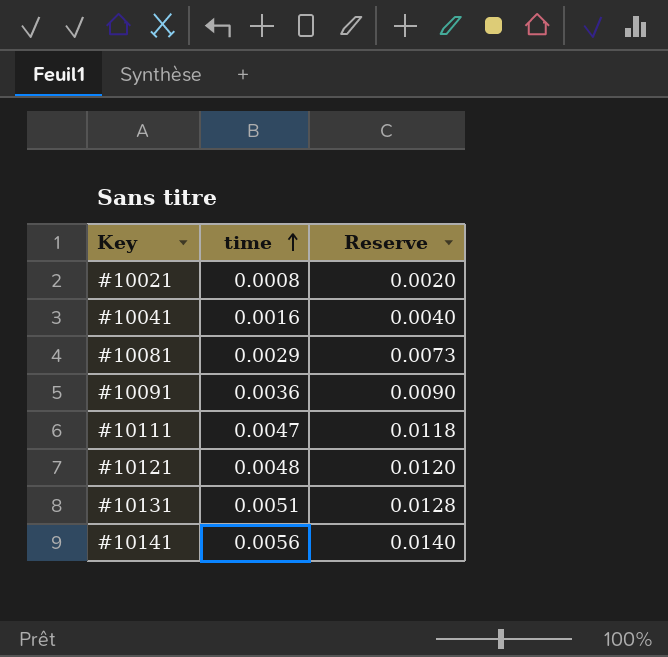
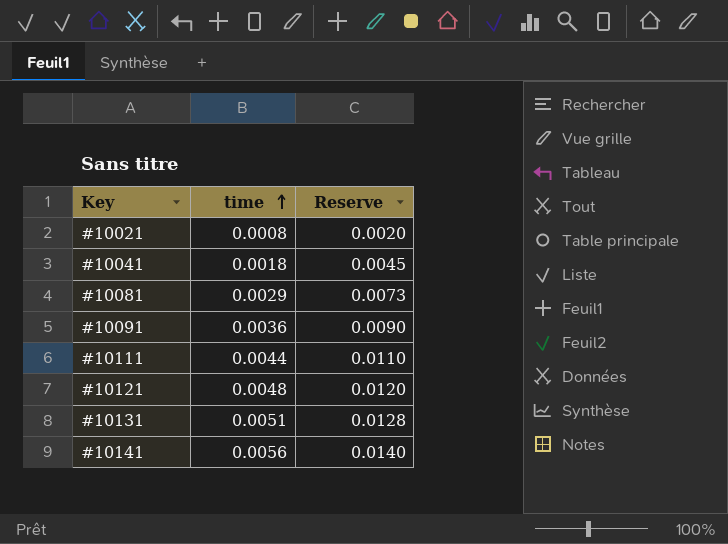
#10041 | time: 0.0016 -> 0.0018
#10041 | Reserve: 0.0040 -> 0.0045
#10111 | time: 0.0047 -> 0.0044
#10111 | Reserve: 0.0118 -> 0.0110

